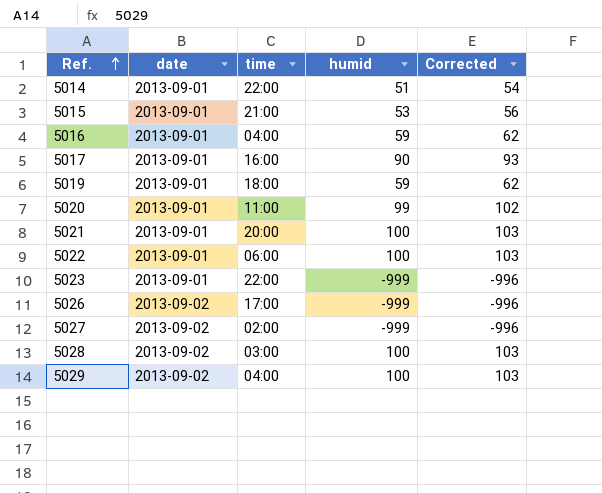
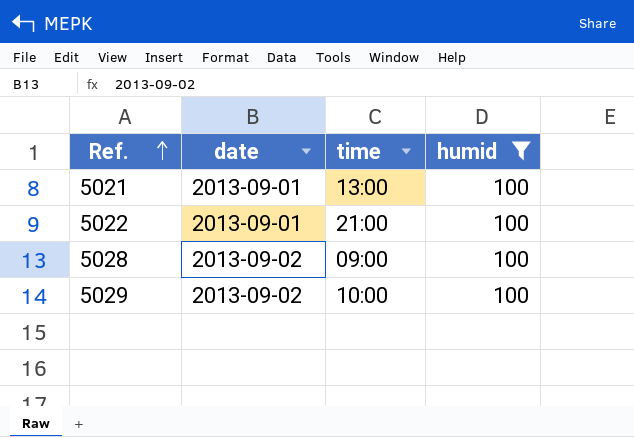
filter: none -> humid = 100
column Corrected | formula: [humid] + 3 -> none
5021 | time: 20:00 -> 13:00
5022 | time: 06:00 -> 21:00
5028 | time: 03:00 -> 09:00
5029 | time: 04:00 -> 10:00

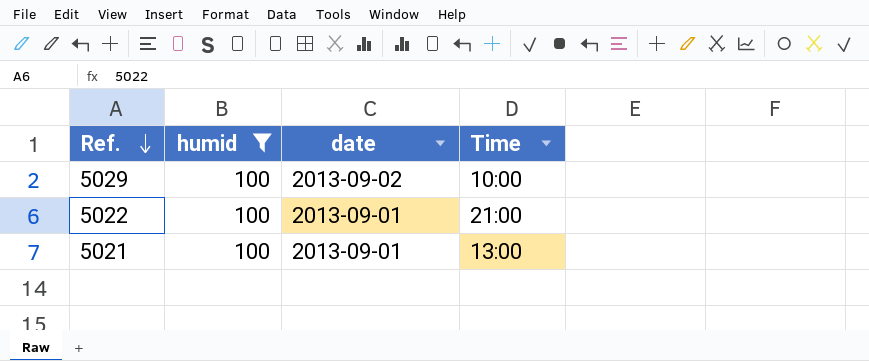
row order: Ref. ascending -> Ref. descending
column humid | position: 4 -> 2
column name: time -> Time
row 5028: 2013-09-02 | 09:00 | 100 -> none

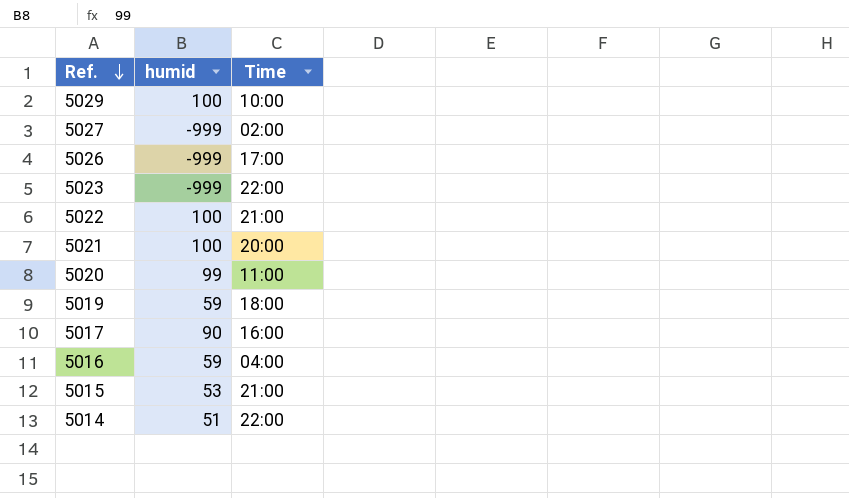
filter: humid = 100 -> none
column date | position: 3 -> none
5021 | Time: 13:00 -> 20:00

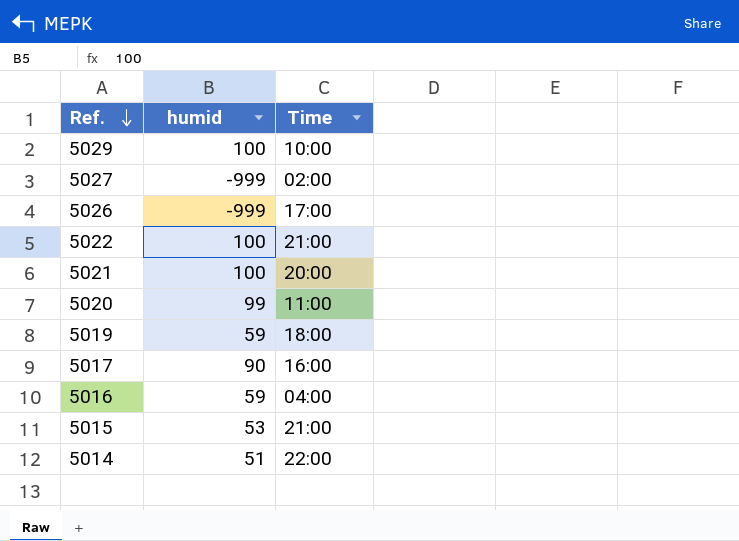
row 5023: -999 | 22:00 -> none

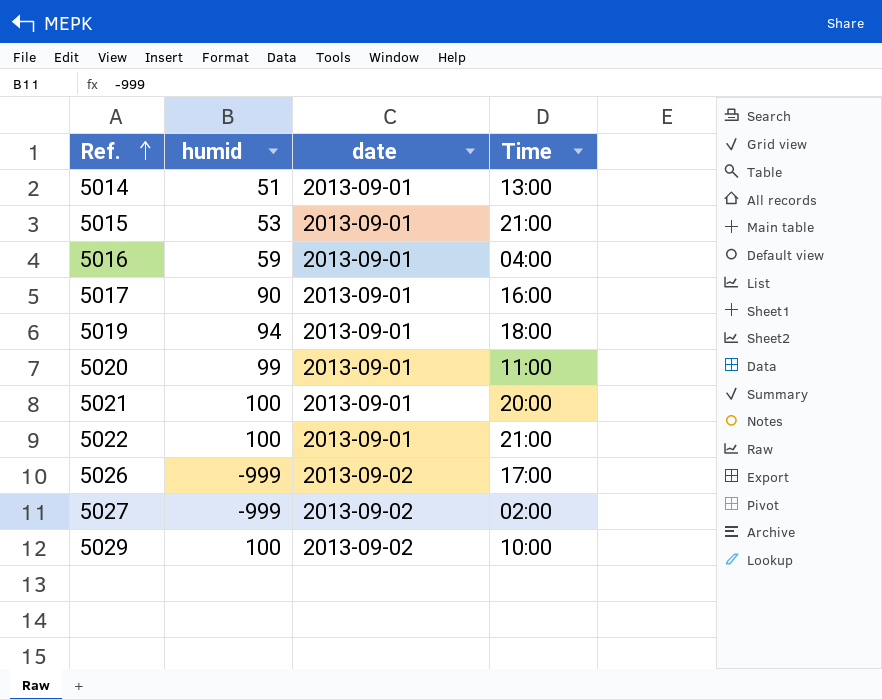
row order: Ref. descending -> Ref. ascending
column date | position: none -> 3
5014 | Time: 22:00 -> 13:00
5019 | humid: 59 -> 94

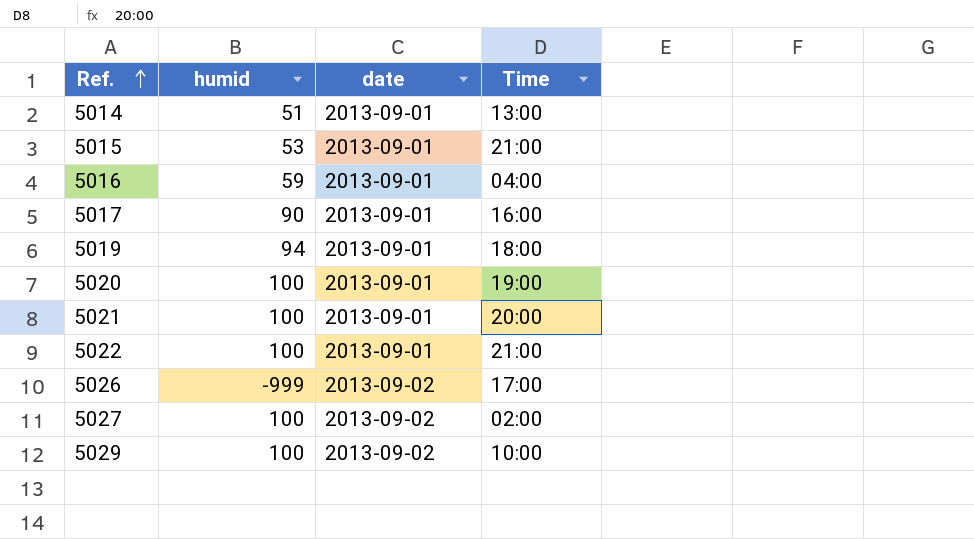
5020 | humid: 99 -> 100
5020 | Time: 11:00 -> 19:00
5027 | humid: -999 -> 100

